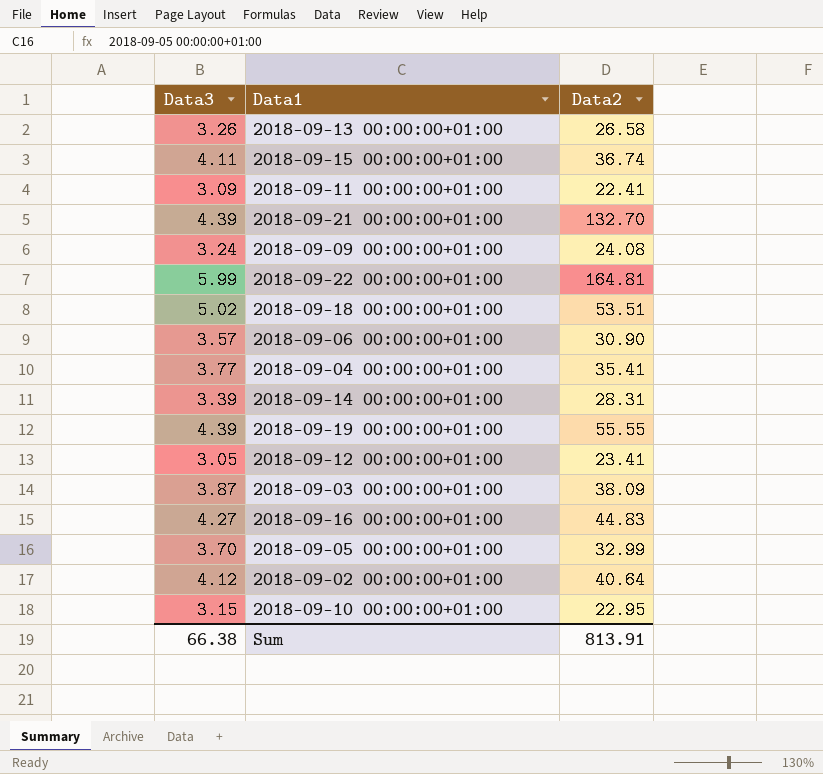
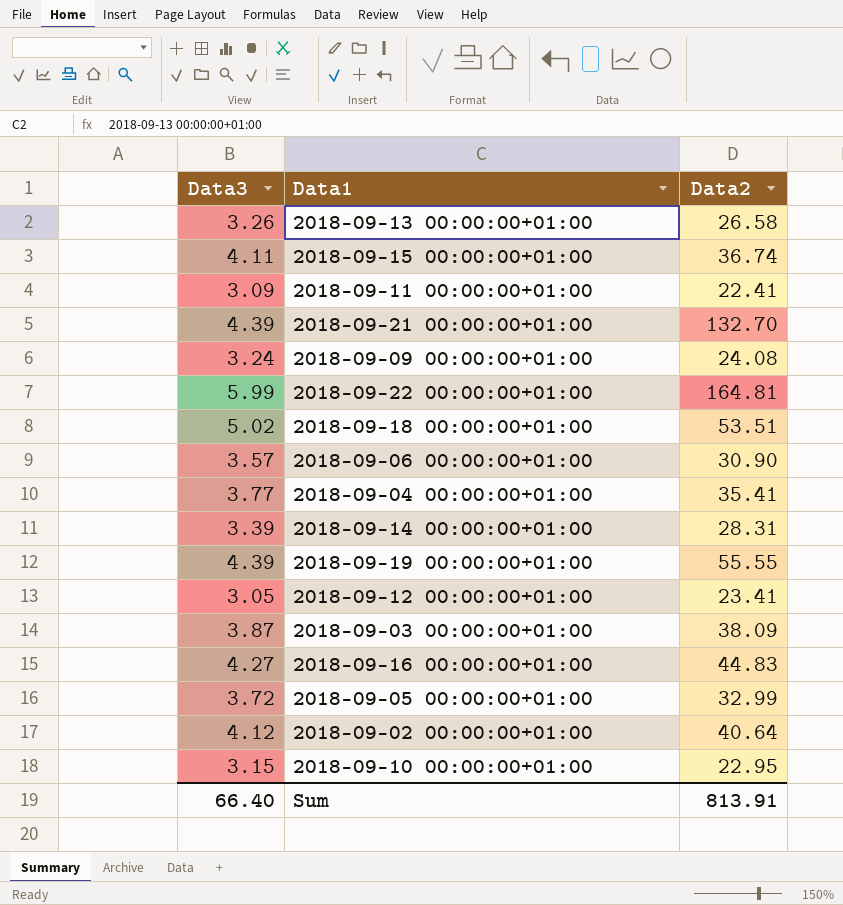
2018-09-05 00:00:00+01:00 | Data3: 3.70 -> 3.72
Sum | Data3: 66.38 -> 66.40

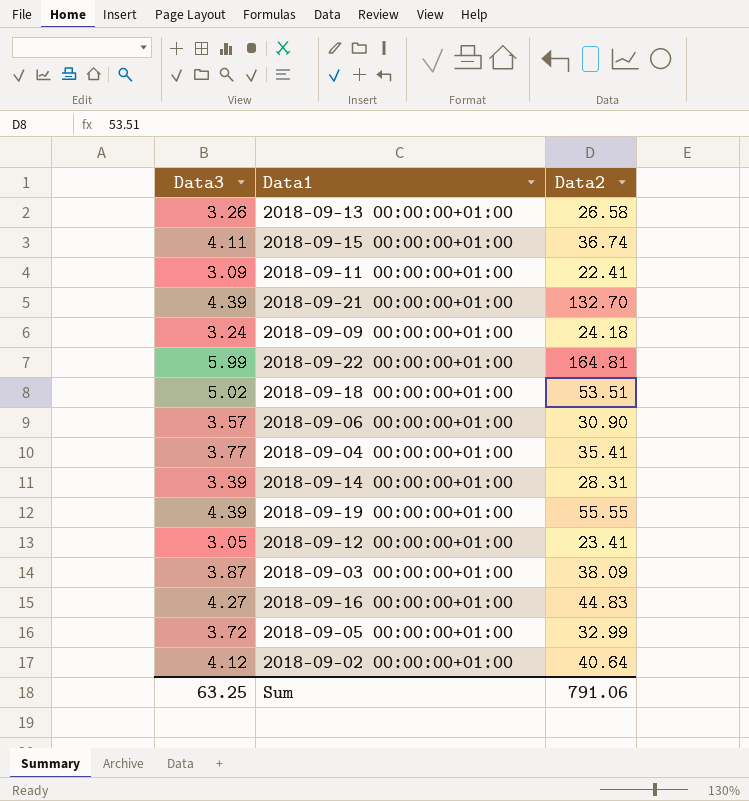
row 2018-09-10 00:00:00+01:00: 3.15 | 22.95 -> none
2018-09-09 00:00:00+01:00 | Data2: 24.08 -> 24.18
Sum | Data3: 66.40 -> 63.25
Sum | Data2: 813.91 -> 791.06

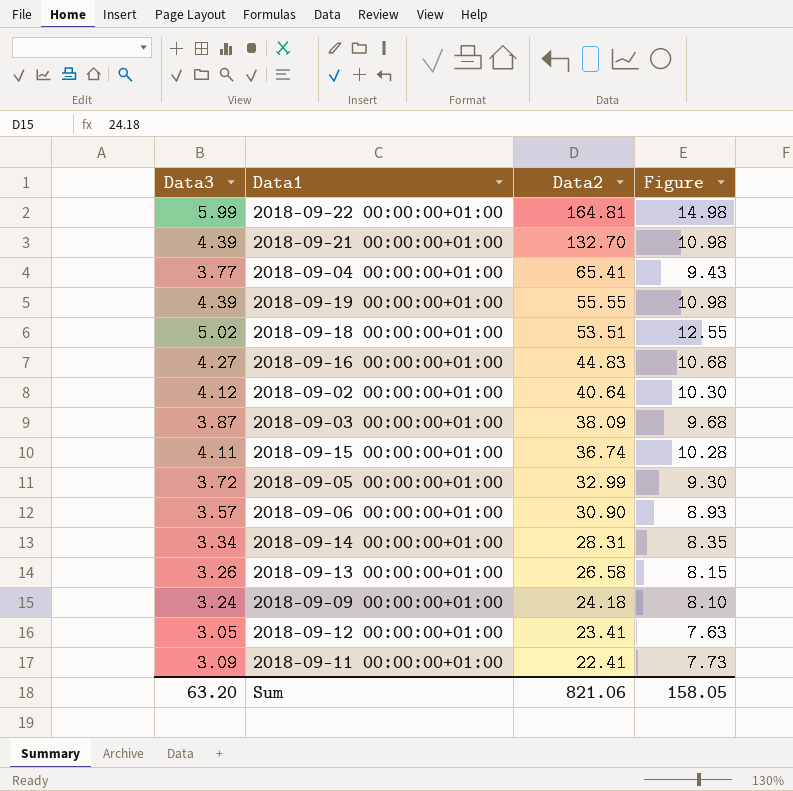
row order: none -> Data2 descending
column Figure | formula: none -> [Data3] * 2.5
2018-09-04 00:00:00+01:00 | Data2: 35.41 -> 65.41
2018-09-14 00:00:00+01:00 | Data3: 3.39 -> 3.34
Sum | Data3: 63.25 -> 63.20
Sum | Data2: 791.06 -> 821.06

